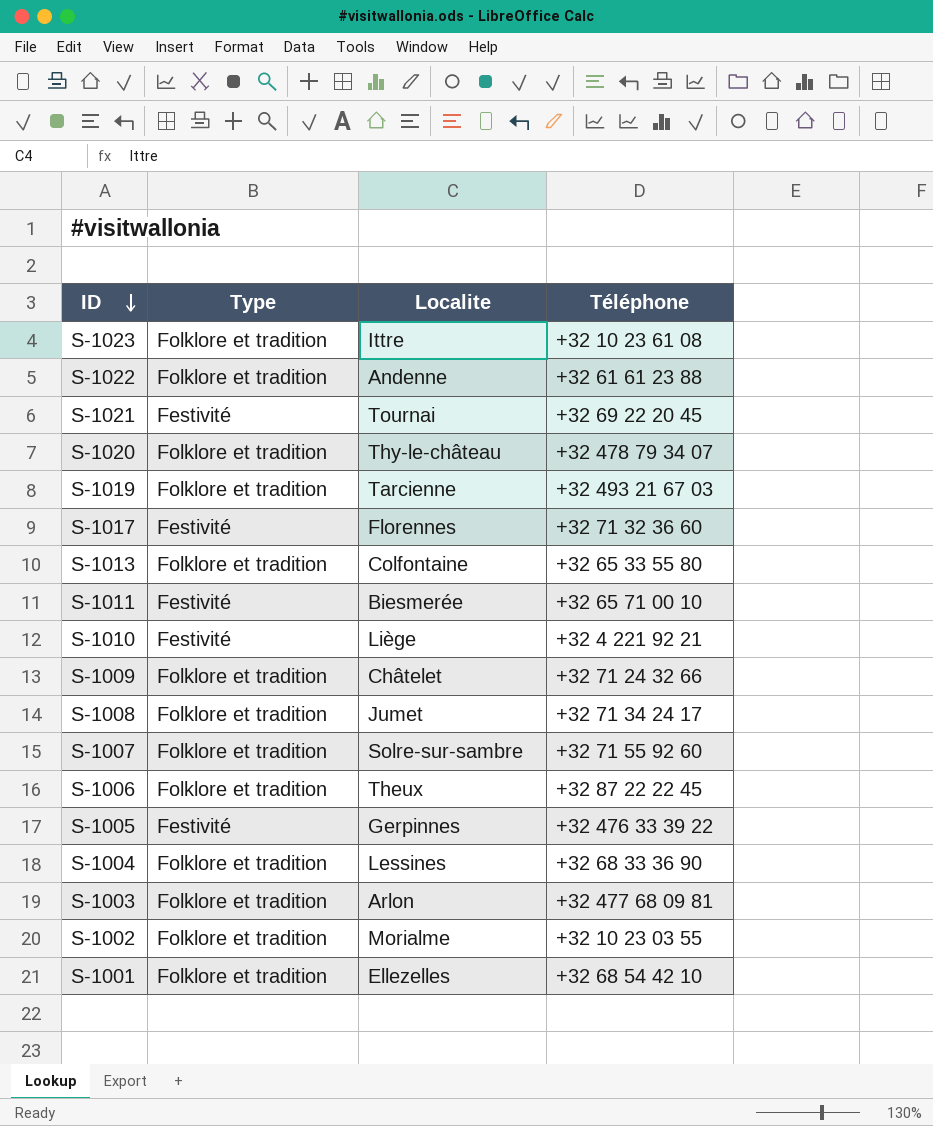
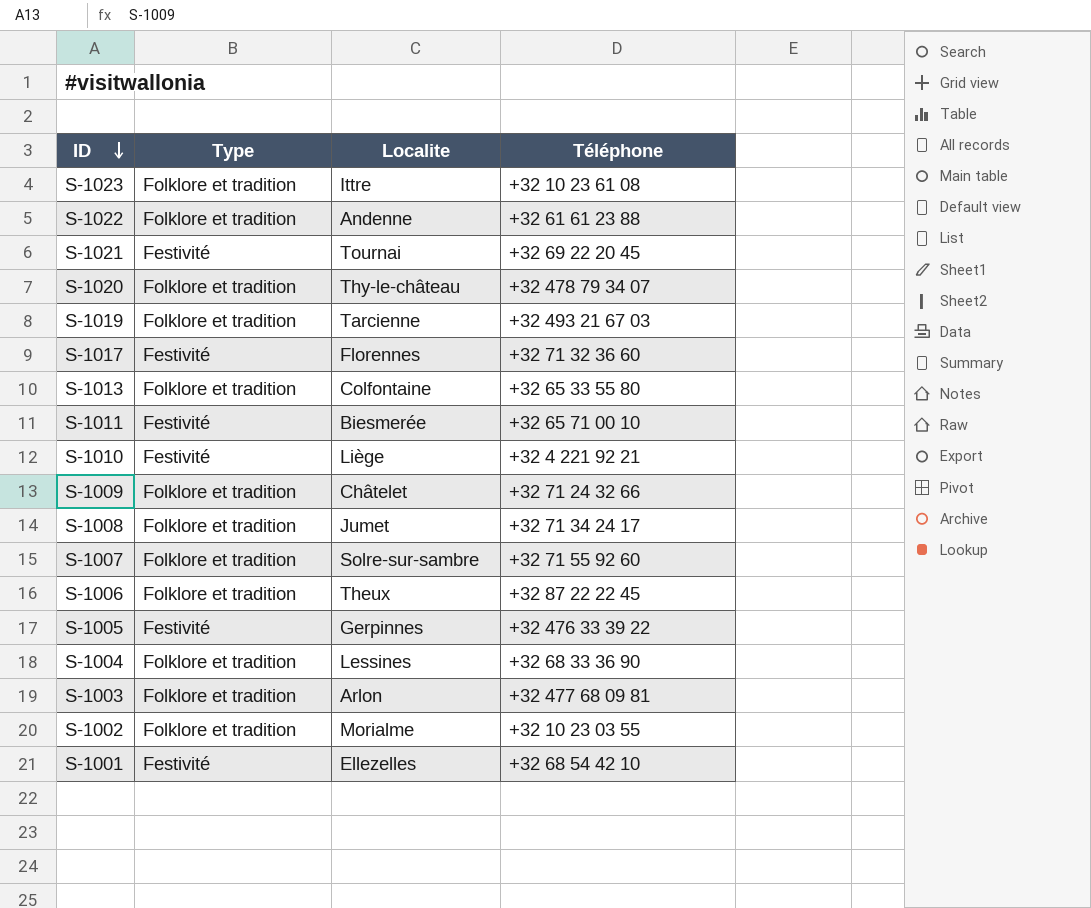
S-1001 | Type: Folklore et tradition -> Festivité

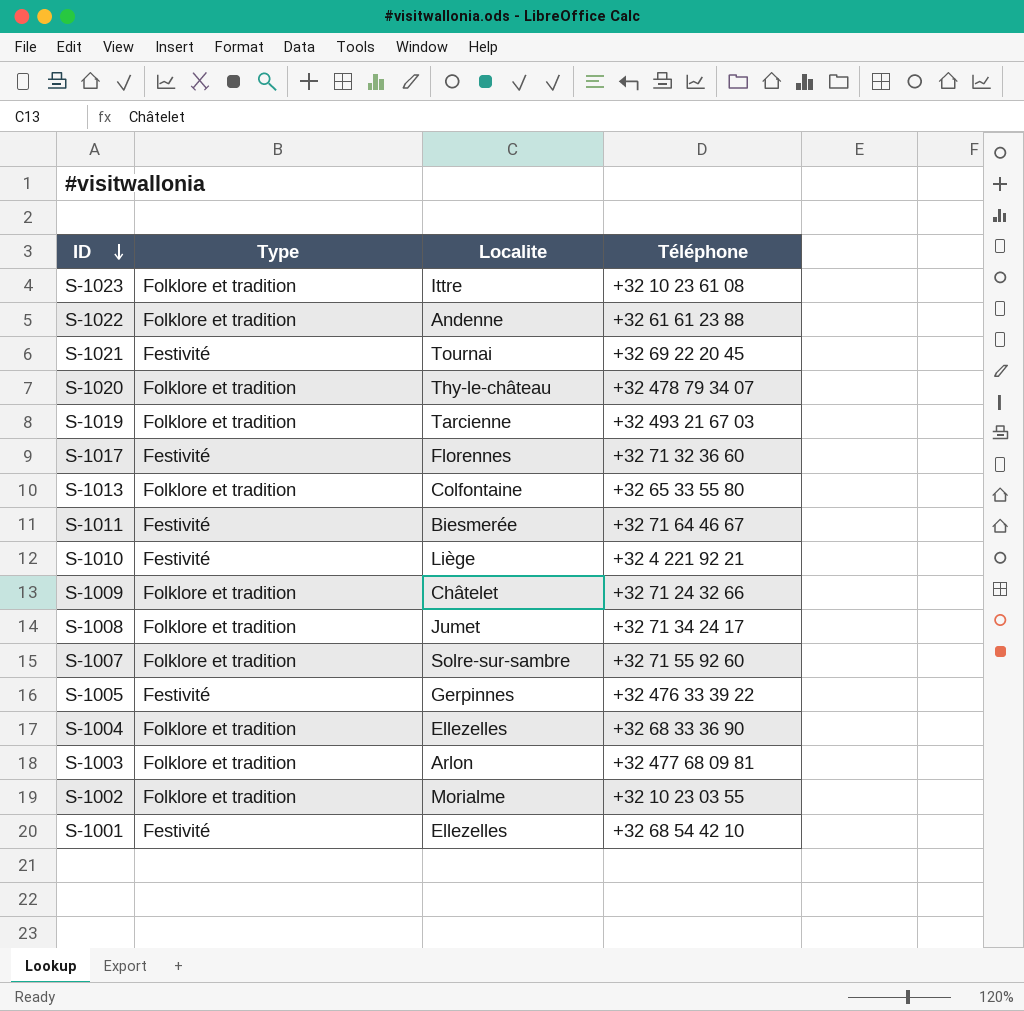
row S-1006: Folklore et tradition | Theux | +32 87 22 22 45 -> none
S-1011 | Téléphone: +32 65 71 00 10 -> +32 71 64 46 67
S-1004 | Localite: Lessines -> Ellezelles

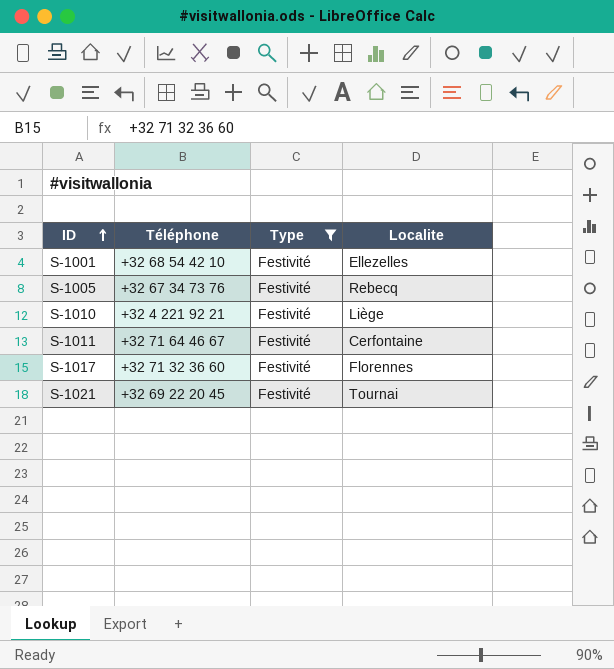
filter: none -> Type = Festivité
row order: ID descending -> ID ascending
column Téléphone | position: 4 -> 2
S-1005 | Téléphone: +32 476 33 39 22 -> +32 67 34 73 76
S-1005 | Localite: Gerpinnes -> Rebecq
S-1011 | Localite: Biesmerée -> Cerfontaine

